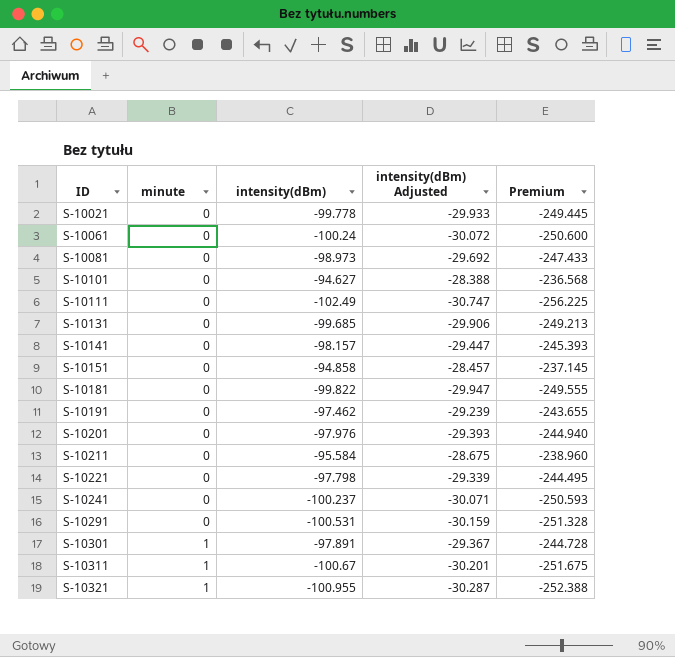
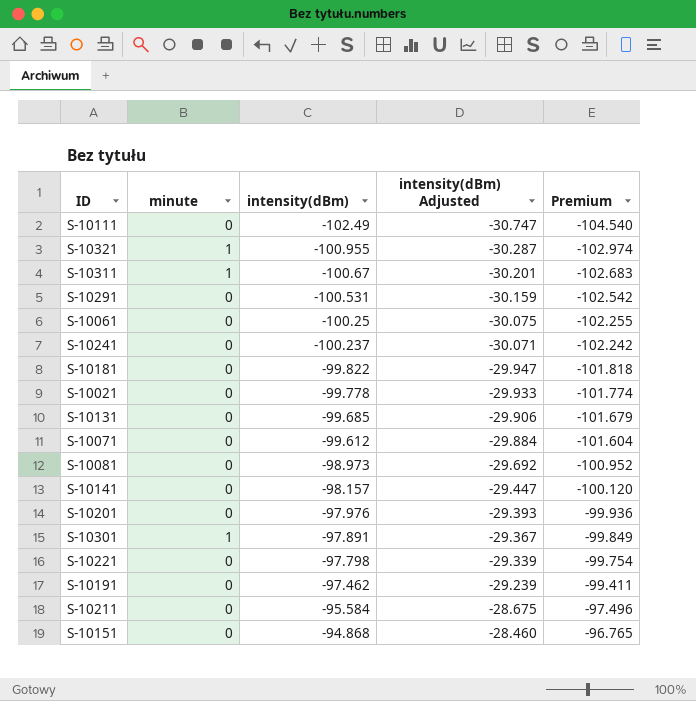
row order: ID ascending -> intensity(dBm) ascending
column Premium | formula: [intensity(dBm)] * 2.5 -> [intensity(dBm)] * 1.02
row S-10101: 0 | -94.627 | -28.388 | -236.568 -> none
S-10061 | intensity(dBm): -100.24 -> -100.25
S-10061 | intensity(dBm) Adjusted: -30.072 -> -30.075
row S-10071: none -> 0 | -99.612 | -29.884 | -101.604
S-10151 | intensity(dBm): -94.858 -> -94.868
S-10151 | intensity(dBm) Adjusted: -28.457 -> -28.460

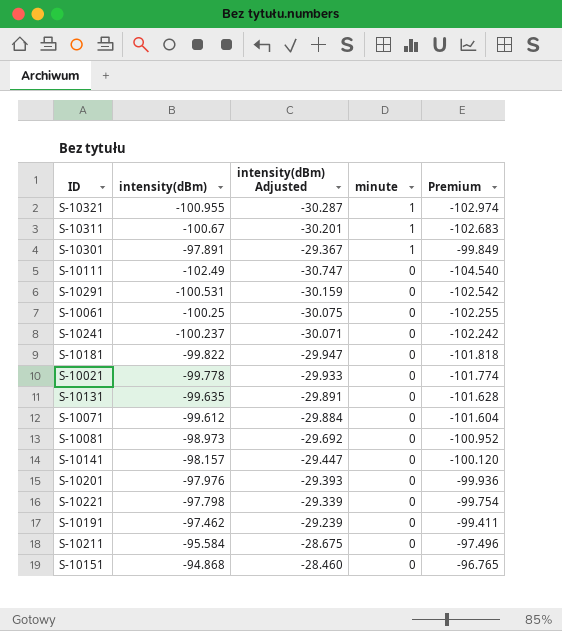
row order: intensity(dBm) ascending -> minute descending
column minute | position: 2 -> 4
S-10131 | intensity(dBm): -99.685 -> -99.635
S-10131 | intensity(dBm) Adjusted: -29.906 -> -29.891
S-10131 | Premium: -101.679 -> -101.628

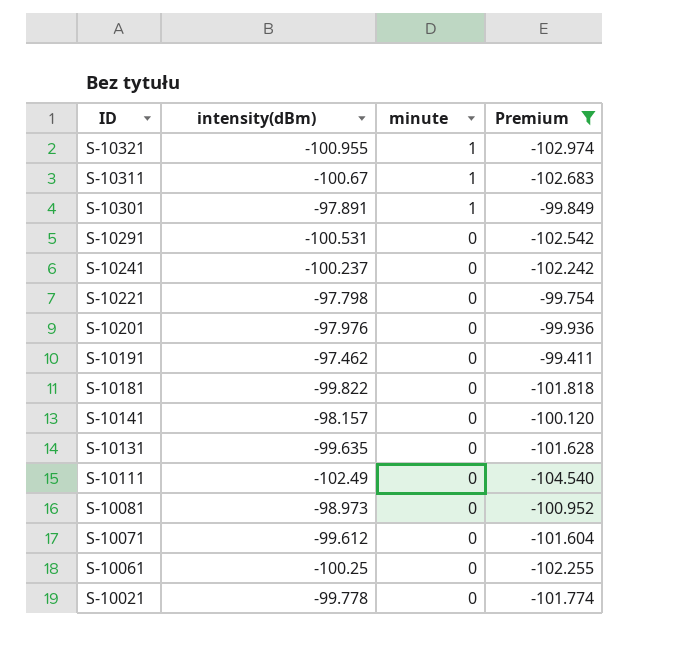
filter: none -> Premium <= -99.411
row order: minute descending -> ID descending
column intensity(dBm) Adjusted | formula: [intensity(dBm)] * 0.3 -> none

